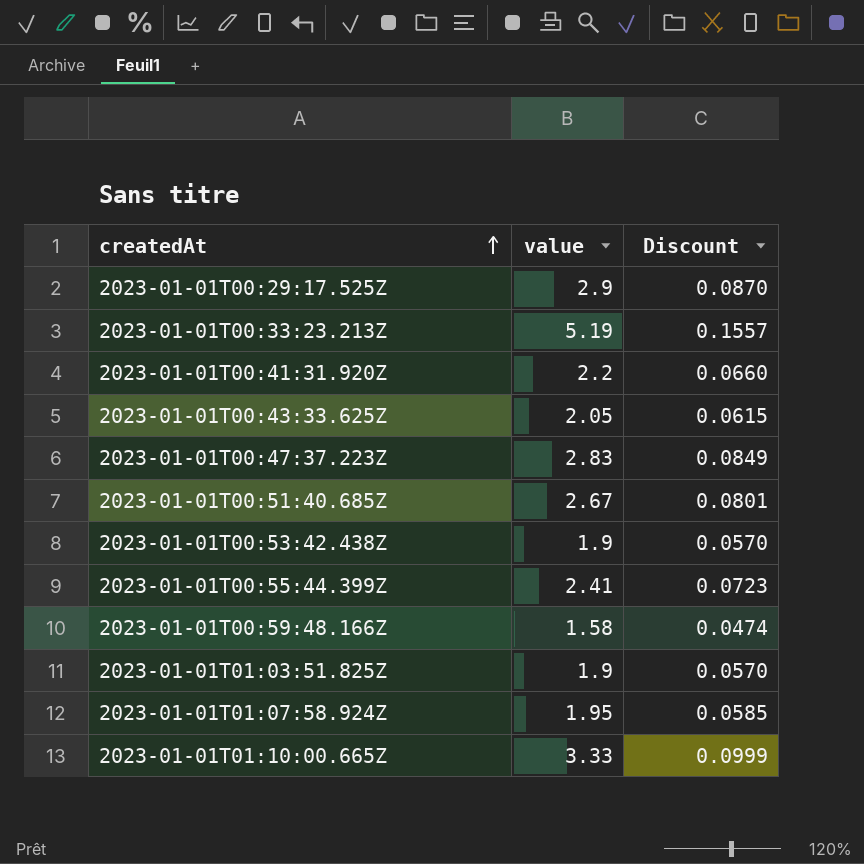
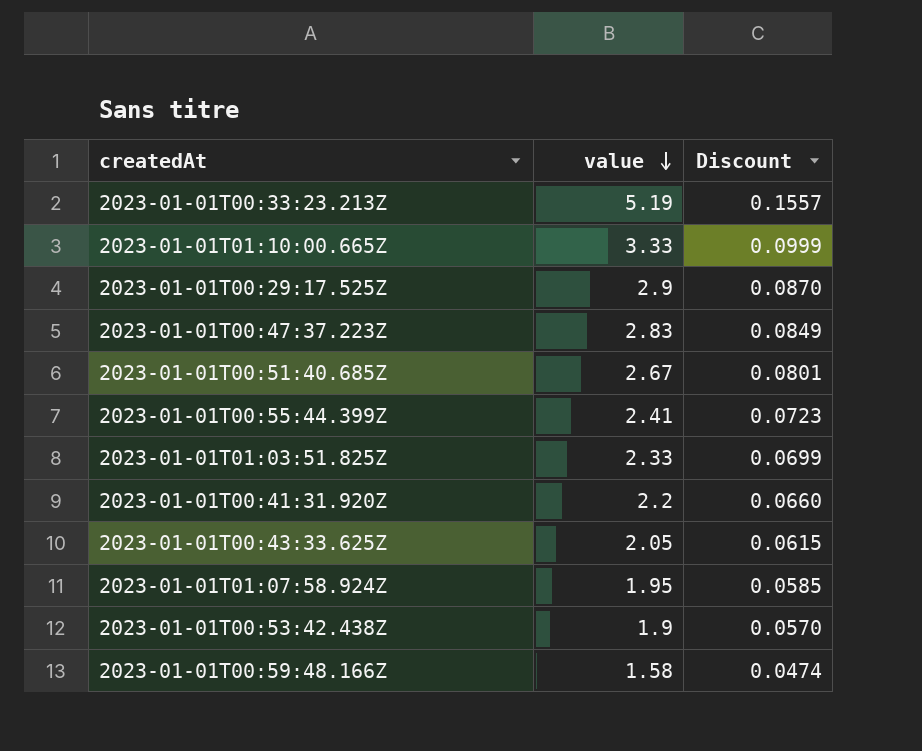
row order: createdAt ascending -> value descending
2023-01-01T01:03:51.825Z | value: 1.9 -> 2.33
2023-01-01T01:03:51.825Z | Discount: 0.0570 -> 0.0699

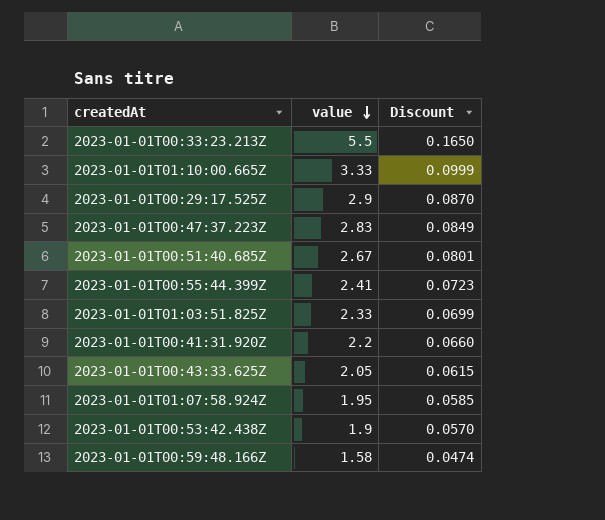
2023-01-01T00:33:23.213Z | value: 5.19 -> 5.5
2023-01-01T00:33:23.213Z | Discount: 0.1557 -> 0.1650

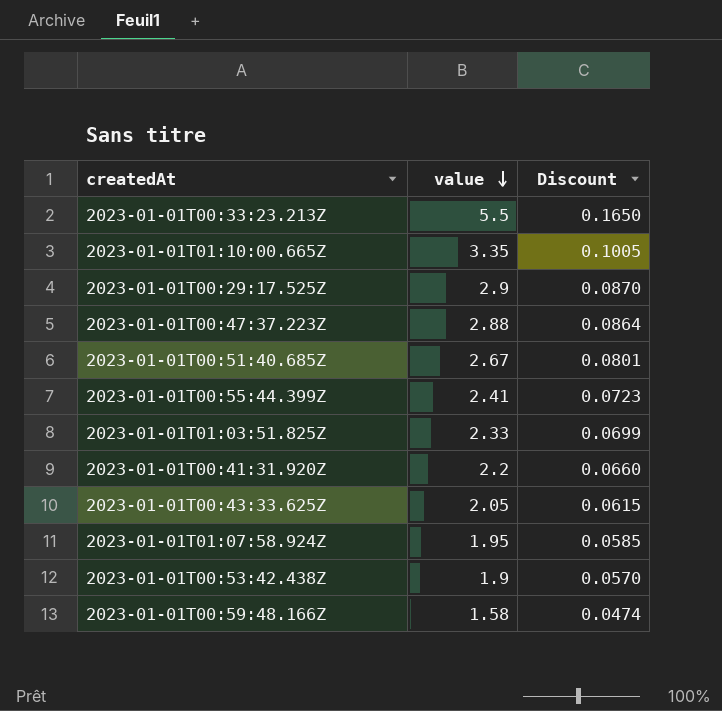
2023-01-01T01:10:00.665Z | value: 3.33 -> 3.35
2023-01-01T01:10:00.665Z | Discount: 0.0999 -> 0.1005
2023-01-01T00:47:37.223Z | value: 2.83 -> 2.88
2023-01-01T00:47:37.223Z | Discount: 0.0849 -> 0.0864

